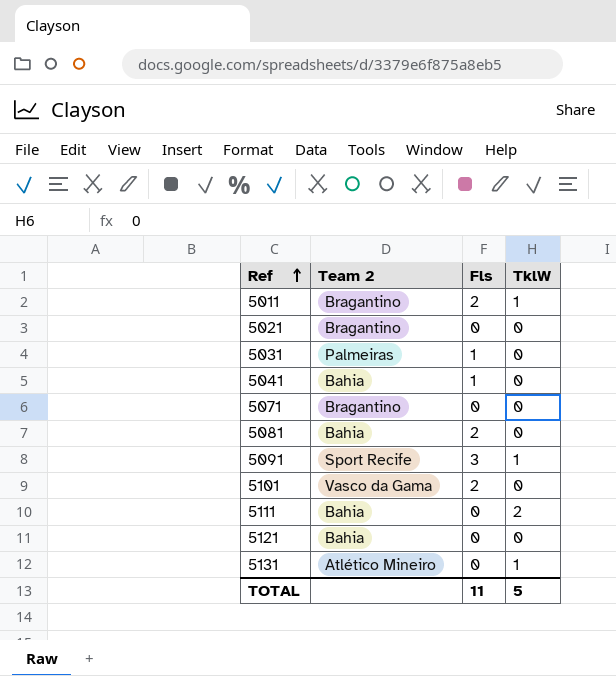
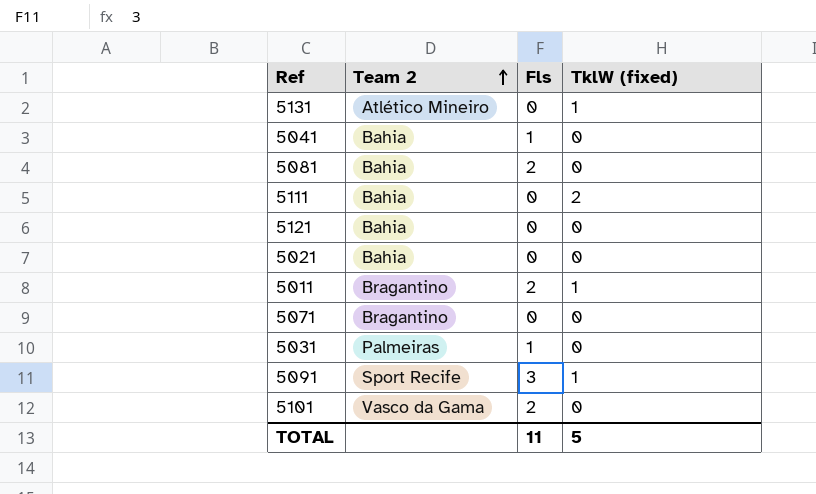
row order: Ref ascending -> Team 2 ascending
column name: TklW -> TklW (fixed)
5021 | Team 2: Bragantino -> Bahia

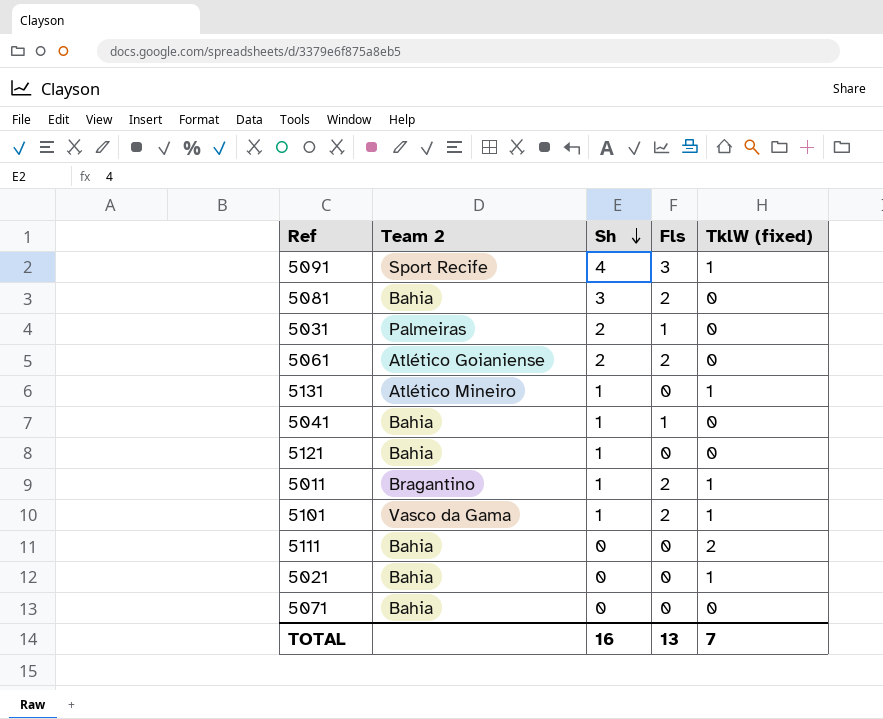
row order: Team 2 ascending -> Sh descending
column Sh | position: none -> 3
row 5061: none -> Atlético Goianiense | 2 | 2 | 0
5101 | TklW (fixed): 0 -> 1
5021 | TklW (fixed): 0 -> 1
5071 | Team 2: Bragantino -> Bahia
TOTAL | Fls: 11 -> 13
TOTAL | TklW (fixed): 5 -> 7

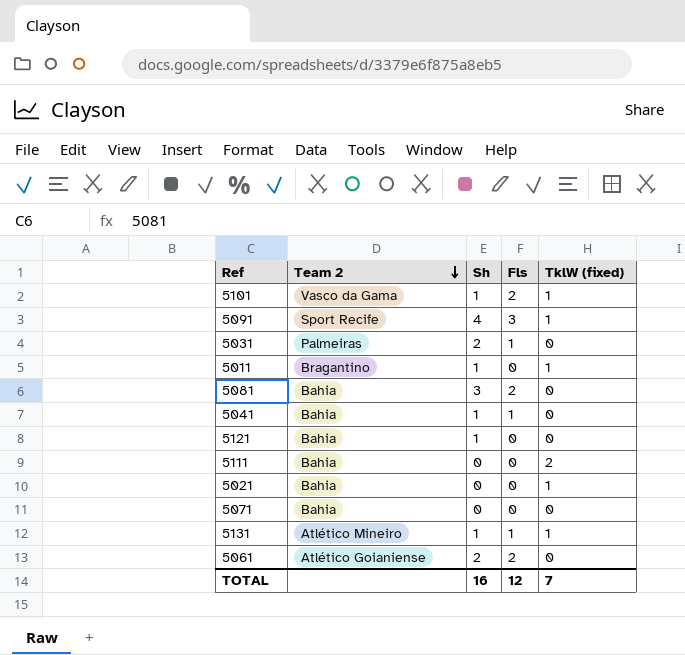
row order: Sh descending -> Team 2 descending
5011 | Fls: 2 -> 0
5131 | Fls: 0 -> 1
TOTAL | Fls: 13 -> 12

